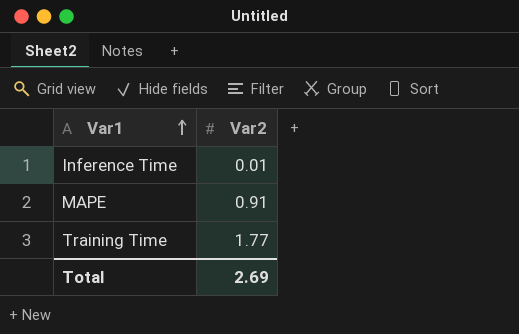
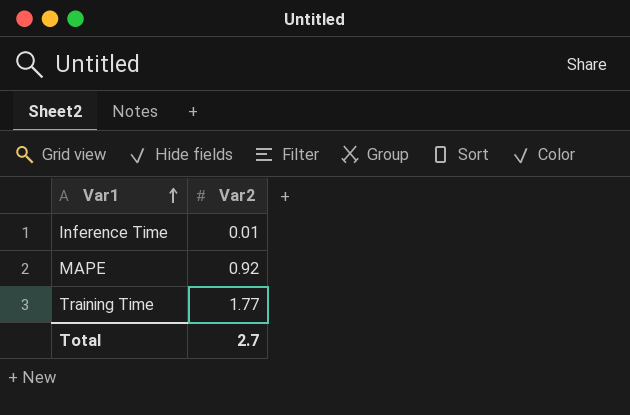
MAPE | Var2: 0.91 -> 0.92
Total | Var2: 2.69 -> 2.7

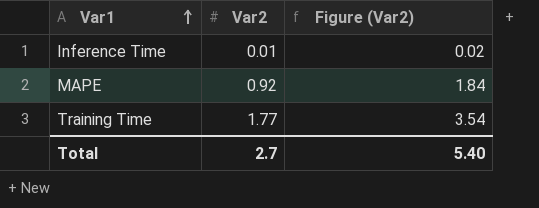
column Figure (Var2) | formula: none -> [Var2] * 2

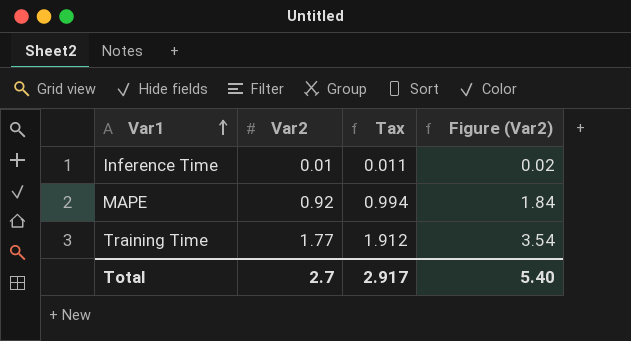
column Tax | formula: none -> [Var2] * 1.08

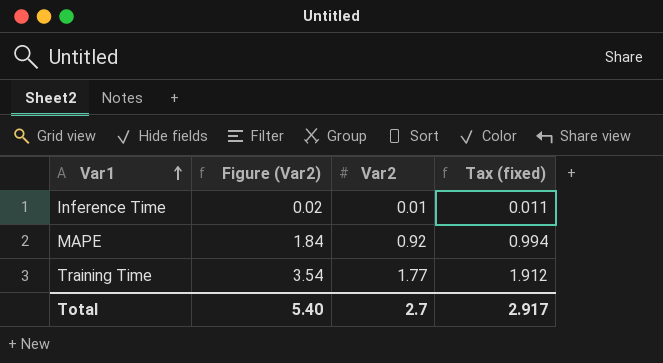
column Figure (Var2) | position: 4 -> 2
column name: Tax -> Tax (fixed)

